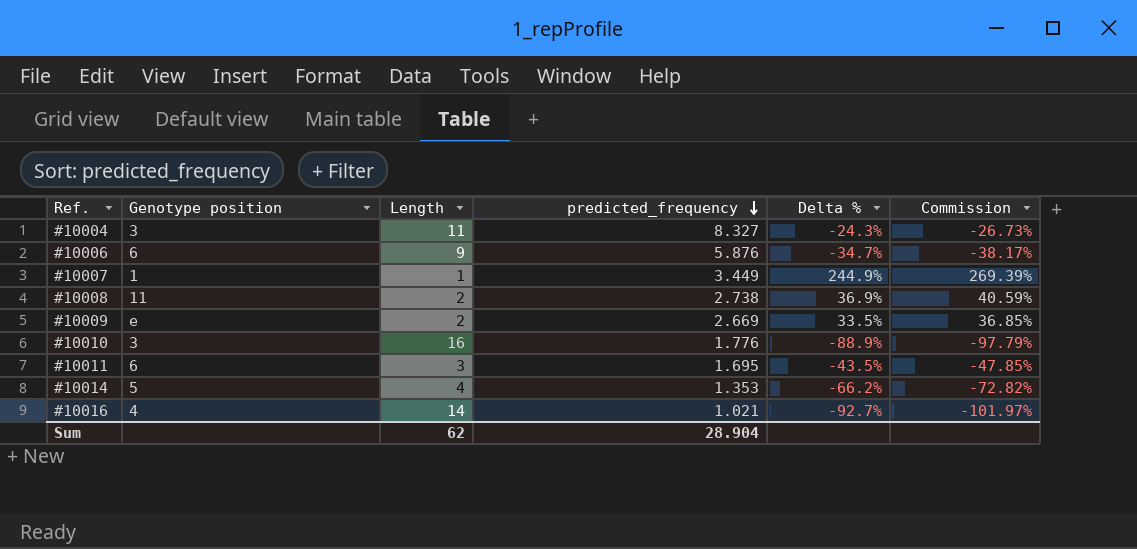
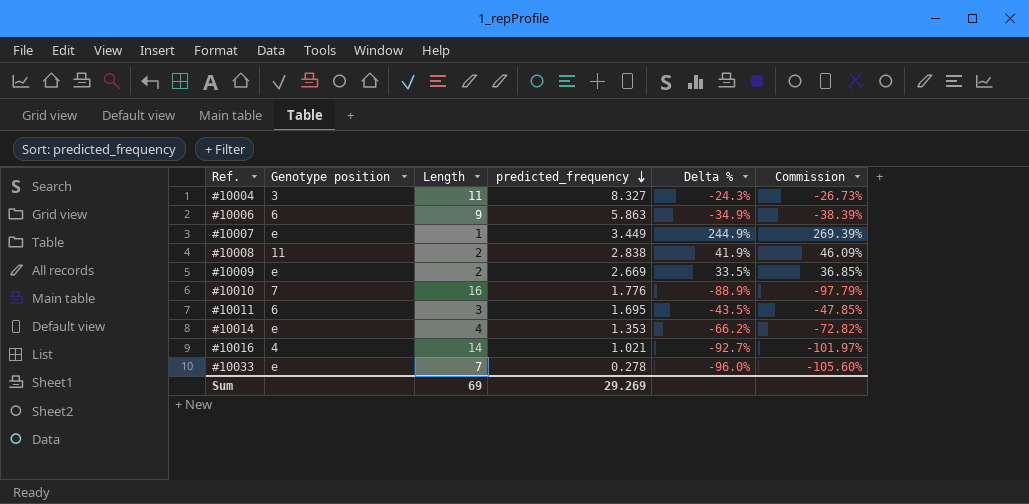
#10006 | predicted_frequency: 5.876 -> 5.863
#10006 | Delta %: -34.7% -> -34.9%
#10006 | Commission: -38.17% -> -38.39%
#10007 | Genotype position: 1 -> e
#10008 | predicted_frequency: 2.738 -> 2.838
#10008 | Delta %: 36.9% -> 41.9%
#10008 | Commission: 40.59% -> 46.09%
#10010 | Genotype position: 3 -> 7
#10014 | Genotype position: 5 -> e
row #10033: none -> e | 7 | 0.278 | -96.0% | -105.60%
Sum | Length: 62 -> 69
Sum | predicted_frequency: 28.904 -> 29.269

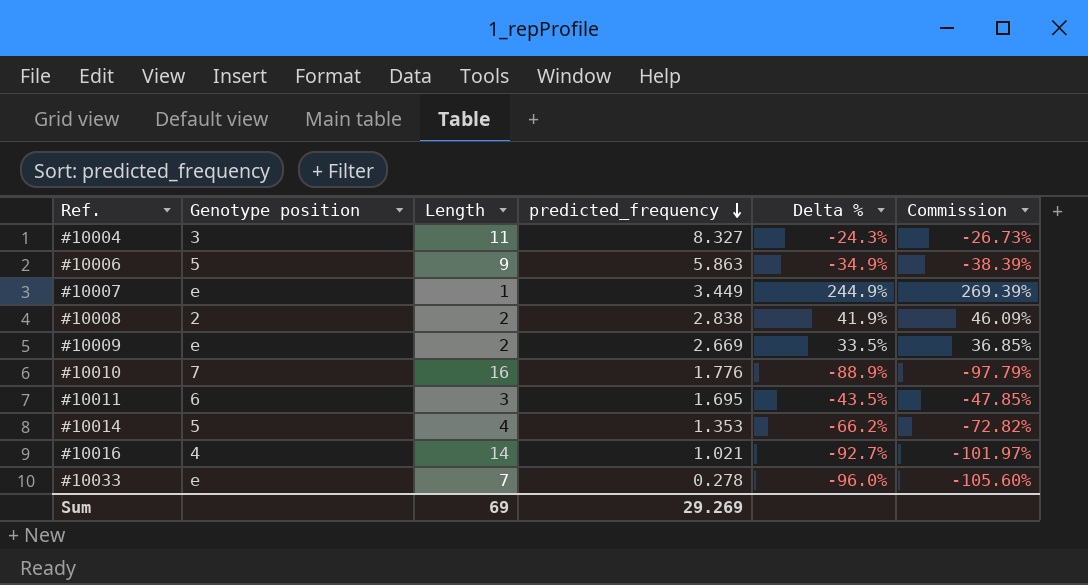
#10006 | Genotype position: 6 -> 5
#10008 | Genotype position: 11 -> 2
#10014 | Genotype position: e -> 5

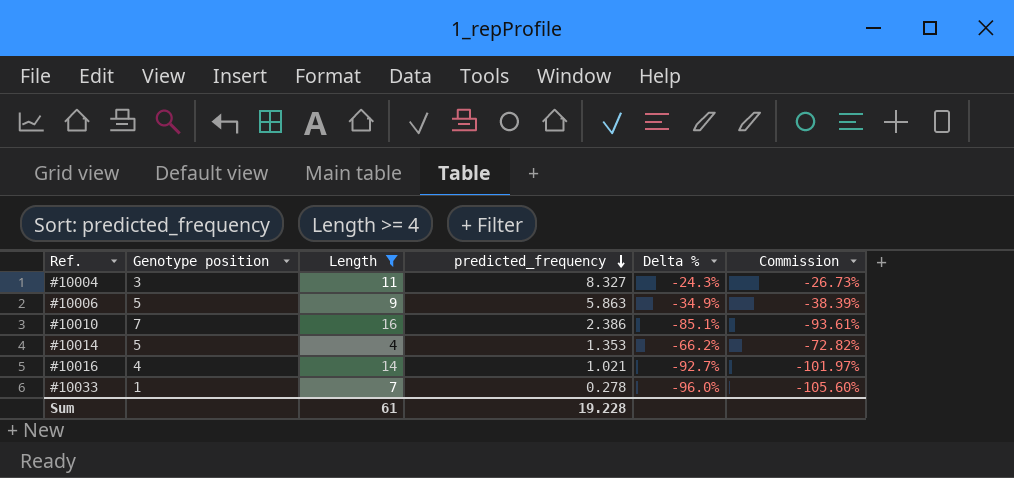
filter: none -> Length >= 4
#10010 | predicted_frequency: 1.776 -> 2.386
#10010 | Delta %: -88.9% -> -85.1%
#10010 | Commission: -97.79% -> -93.61%
#10033 | Genotype position: e -> 1
Sum | Length: 69 -> 61
Sum | predicted_frequency: 29.269 -> 19.228

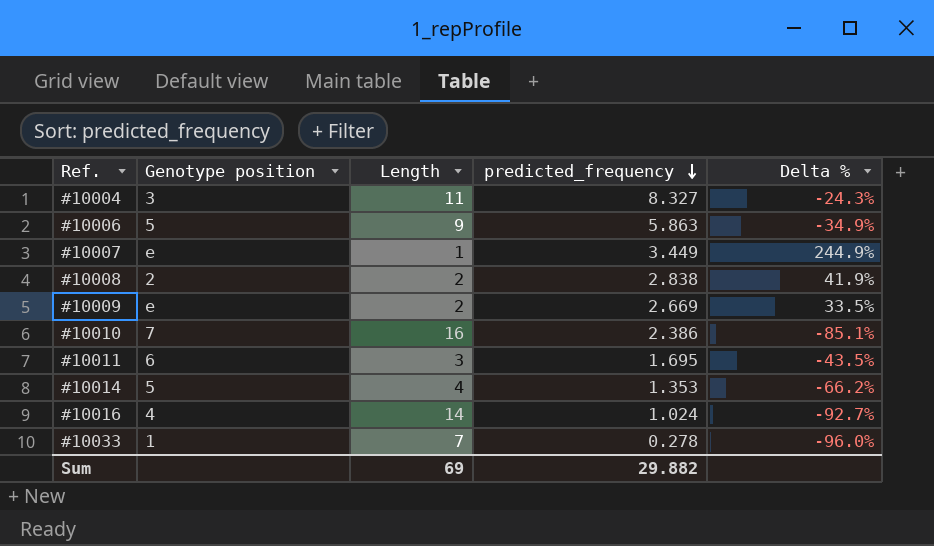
filter: Length >= 4 -> none
column Commission | formula: [Delta %] * 1.1 -> none
#10016 | predicted_frequency: 1.021 -> 1.024
Sum | Length: 61 -> 69
Sum | predicted_frequency: 19.228 -> 29.882

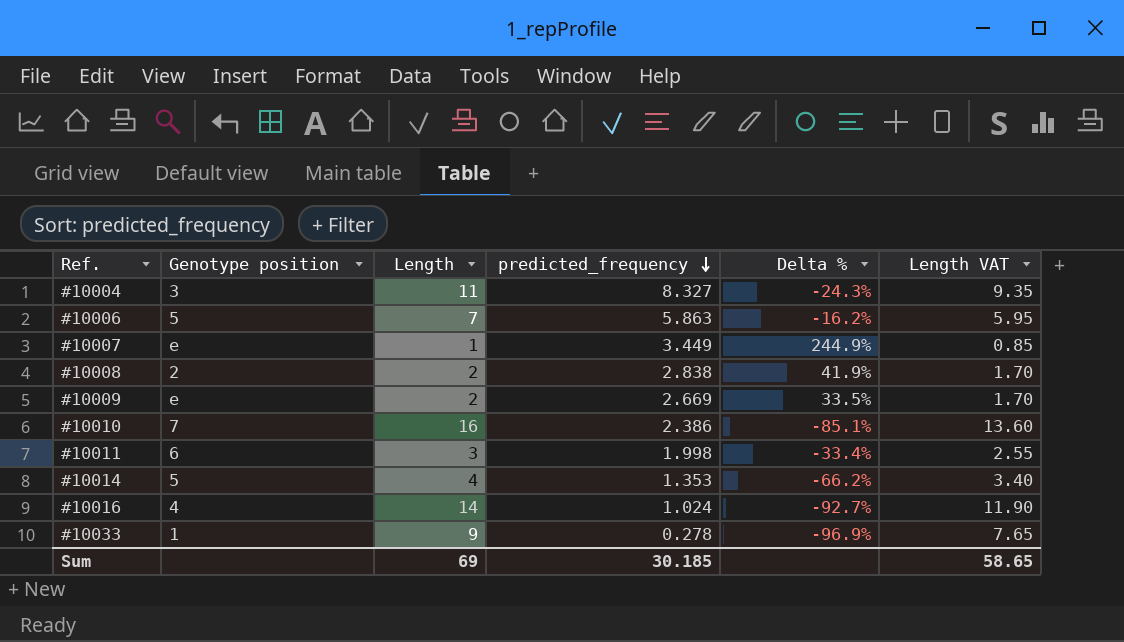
column Length VAT | formula: none -> [Length] * 0.85
#10006 | Length: 9 -> 7
#10006 | Delta %: -34.9% -> -16.2%
#10011 | predicted_frequency: 1.695 -> 1.998
#10011 | Delta %: -43.5% -> -33.4%
#10033 | Length: 7 -> 9
#10033 | Delta %: -96.0% -> -96.9%
Sum | predicted_frequency: 29.882 -> 30.185

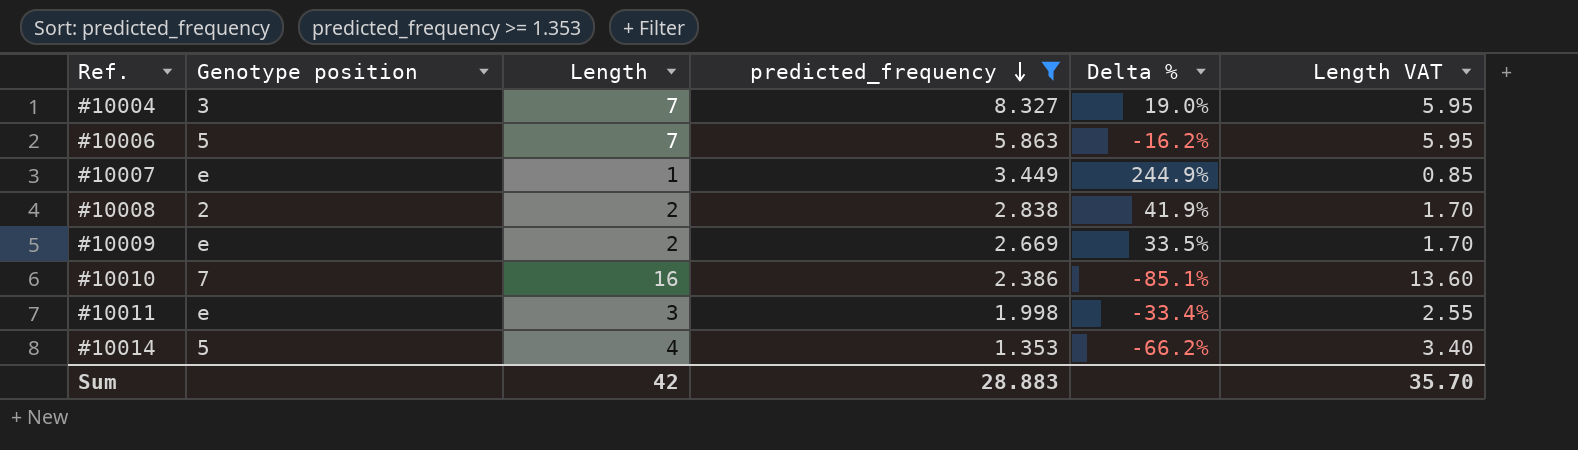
filter: none -> predicted_frequency >= 1.353
#10004 | Length: 11 -> 7
#10004 | Delta %: -24.3% -> 19.0%
#10004 | Length VAT: 9.35 -> 5.95
#10011 | Genotype position: 6 -> e
Sum | Length: 69 -> 42
Sum | predicted_frequency: 30.185 -> 28.883
Sum | Length VAT: 58.65 -> 35.70

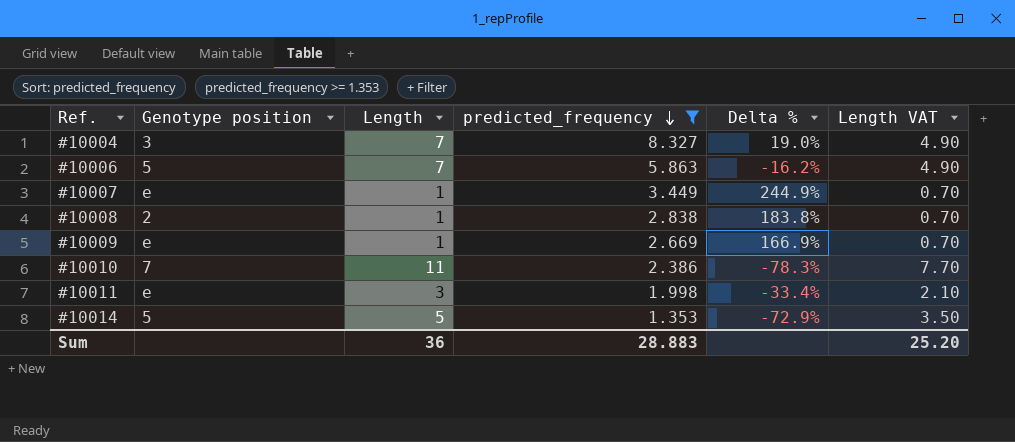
column Length VAT | formula: [Length] * 0.85 -> [Length] * 0.7
#10008 | Length: 2 -> 1
#10008 | Delta %: 41.9% -> 183.8%
#10009 | Length: 2 -> 1
#10009 | Delta %: 33.5% -> 166.9%
#10010 | Length: 16 -> 11
#10010 | Delta %: -85.1% -> -78.3%
#10014 | Length: 4 -> 5
#10014 | Delta %: -66.2% -> -72.9%
Sum | Length: 42 -> 36
Sum | Length VAT: 35.70 -> 25.20

